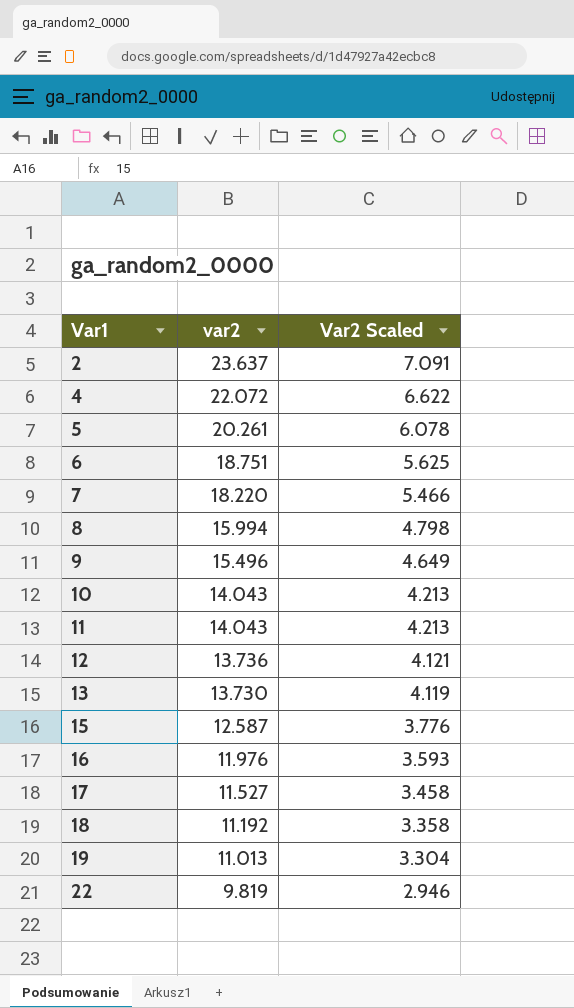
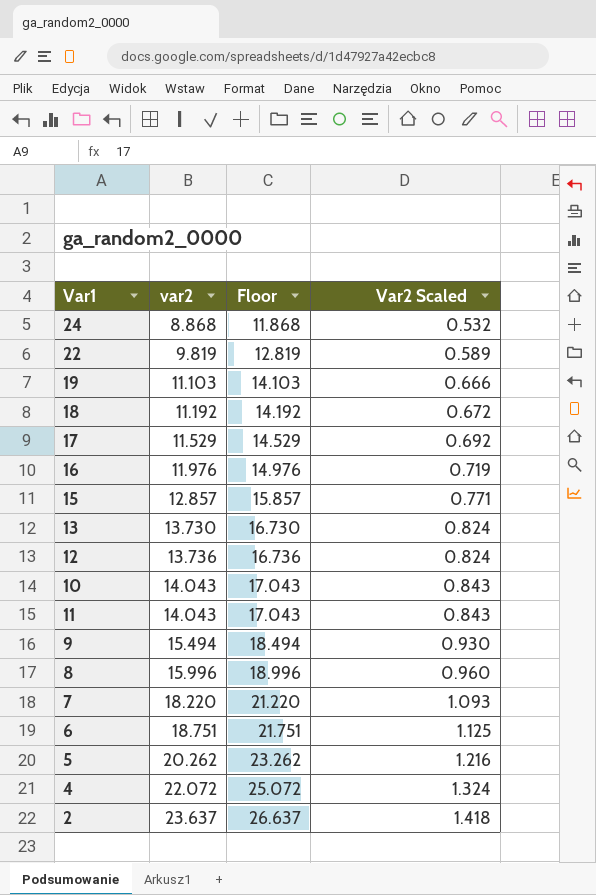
row order: Var1 ascending -> var2 ascending
column Floor | formula: none -> [var2] + 3
column Var2 Scaled | formula: [var2] * 0.3 -> [var2] * 0.06
row 24: none -> 8.868 | 11.868 | 0.532
19 | var2: 11.013 -> 11.103
17 | var2: 11.527 -> 11.529
15 | var2: 12.587 -> 12.857
9 | var2: 15.496 -> 15.494
8 | var2: 15.994 -> 15.996
5 | var2: 20.261 -> 20.262

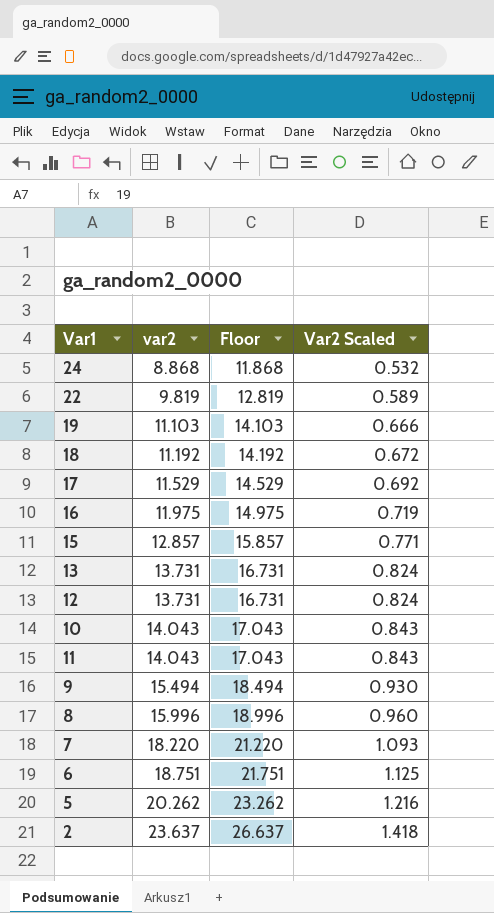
row 4: 22.072 | 25.072 | 1.324 -> none
16 | var2: 11.976 -> 11.975
16 | Floor: 14.976 -> 14.975
13 | var2: 13.730 -> 13.731
13 | Floor: 16.730 -> 16.731
12 | var2: 13.736 -> 13.731
12 | Floor: 16.736 -> 16.731

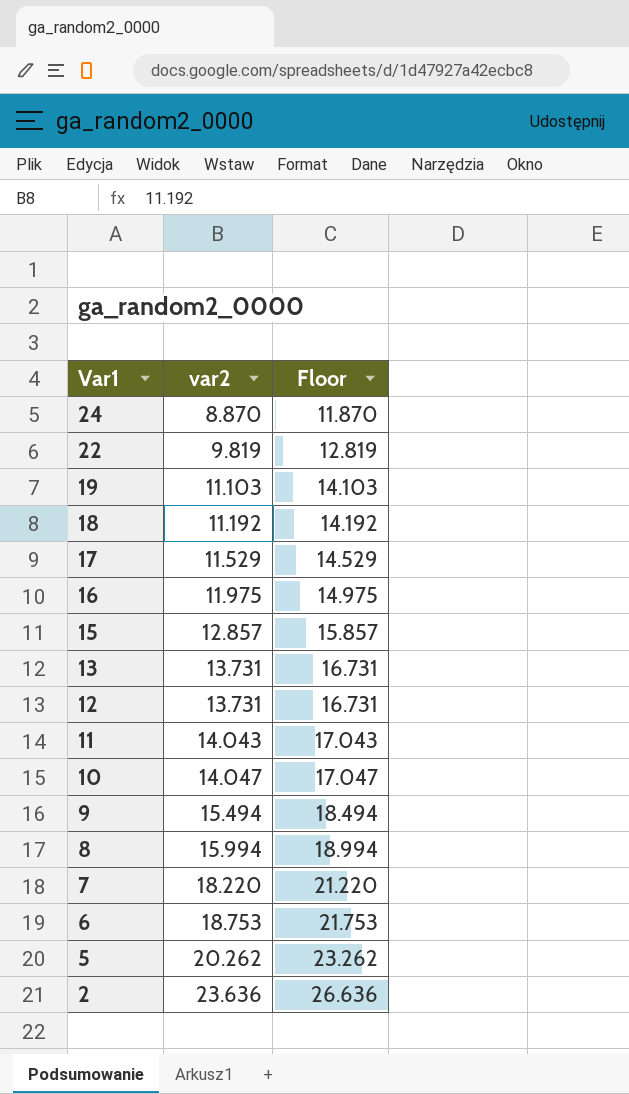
row order: var2 ascending -> Var1 descending
column Var2 Scaled | formula: [var2] * 0.06 -> none
24 | var2: 8.868 -> 8.870
24 | Floor: 11.868 -> 11.870
10 | var2: 14.043 -> 14.047
10 | Floor: 17.043 -> 17.047
8 | var2: 15.996 -> 15.994
8 | Floor: 18.996 -> 18.994
6 | var2: 18.751 -> 18.753
6 | Floor: 21.751 -> 21.753
2 | var2: 23.637 -> 23.636
2 | Floor: 26.637 -> 26.636

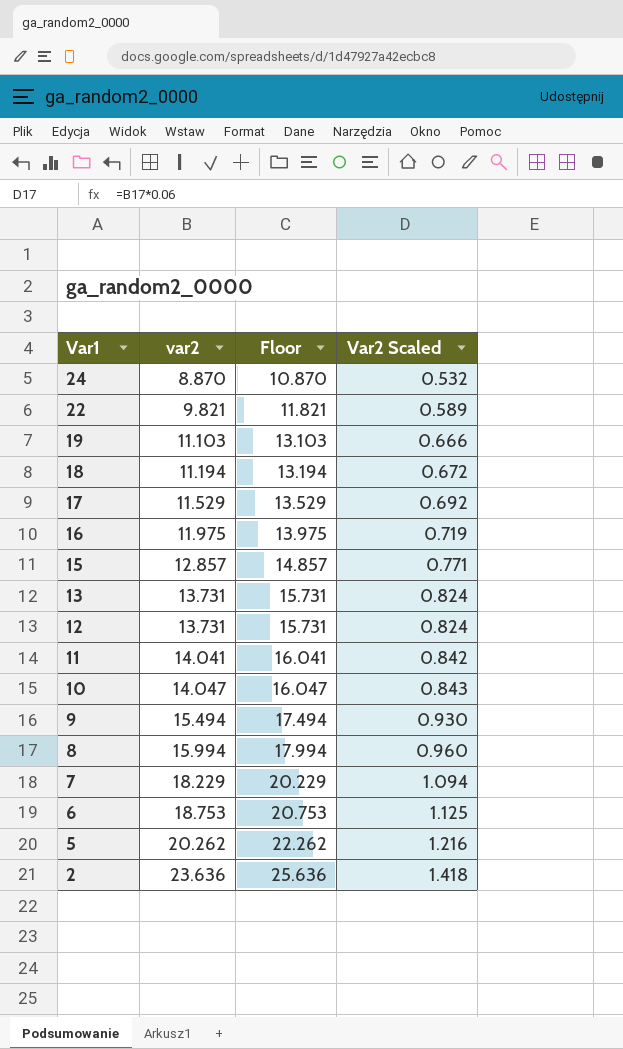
column Floor | formula: [var2] + 3 -> [var2] + 2
column Var2 Scaled | formula: none -> [var2] * 0.06
22 | var2: 9.819 -> 9.821
18 | var2: 11.192 -> 11.194
11 | var2: 14.043 -> 14.041
7 | var2: 18.220 -> 18.229

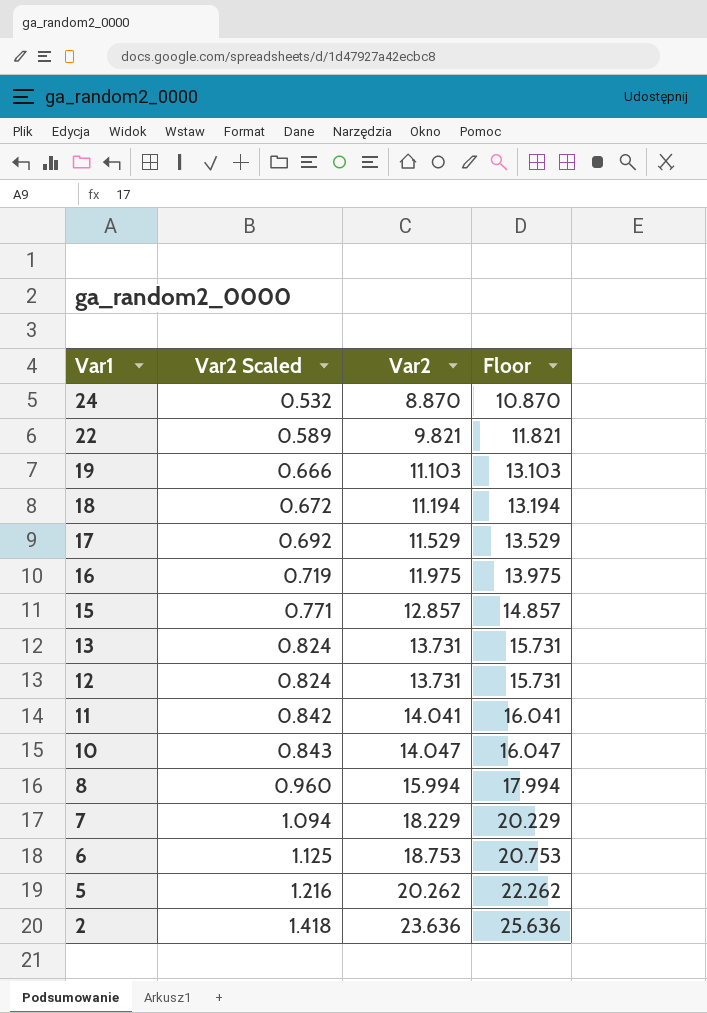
column Var2 Scaled | position: 4 -> 2
column name: var2 -> Var2
row 9: 15.494 | 17.494 | 0.930 -> none

